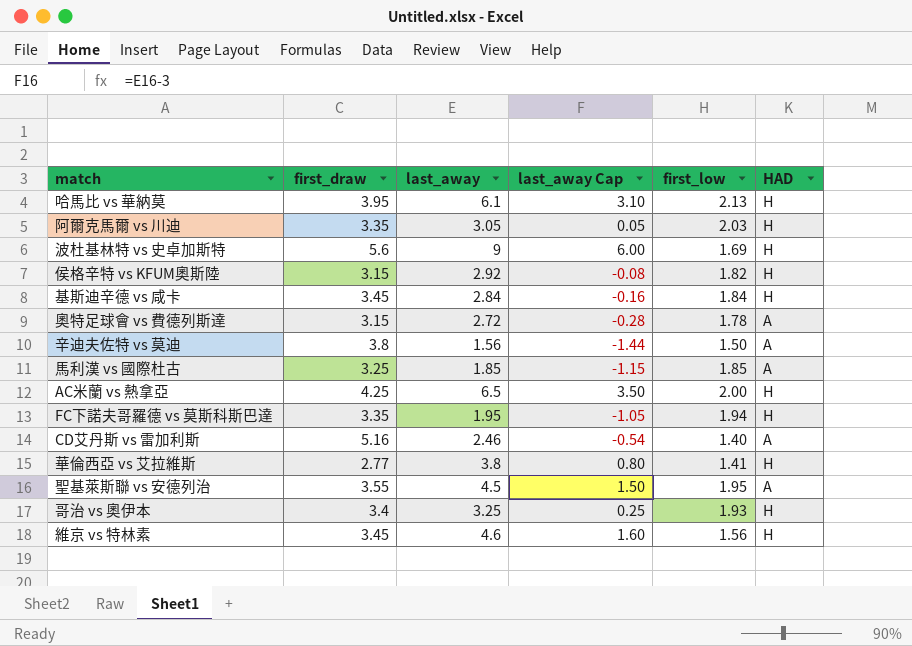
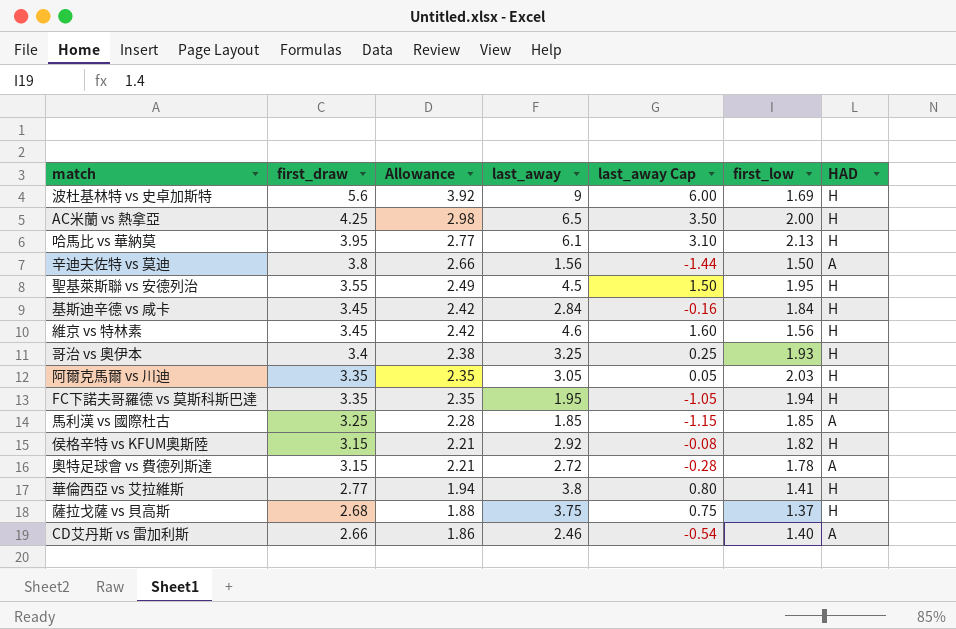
row order: none -> first_draw descending
column Allowance | formula: none -> [first_draw] * 0.7
聖基萊斯聯 vs 安德列治 | HAD: A -> H
row 薩拉戈薩 vs 貝高斯: none -> 2.68 | 1.88 | 3.75 | 0.75 | 1.37 | H
CD艾丹斯 vs 雷加利斯 | first_draw: 5.16 -> 2.66

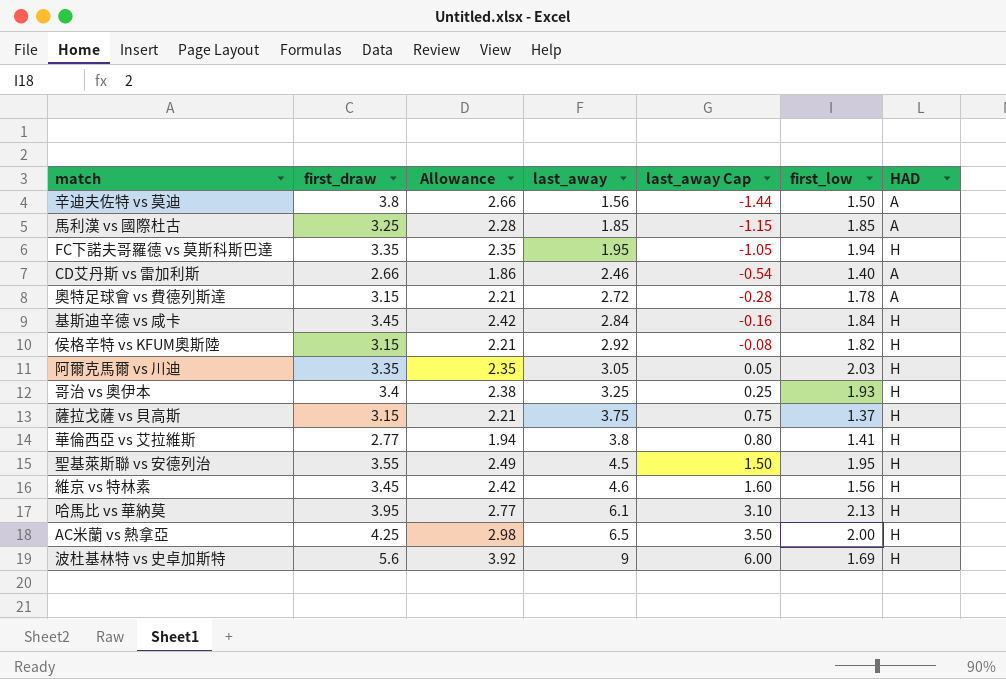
row order: first_draw descending -> last_away ascending
薩拉戈薩 vs 貝高斯 | first_draw: 2.68 -> 3.15
薩拉戈薩 vs 貝高斯 | Allowance: 1.88 -> 2.21

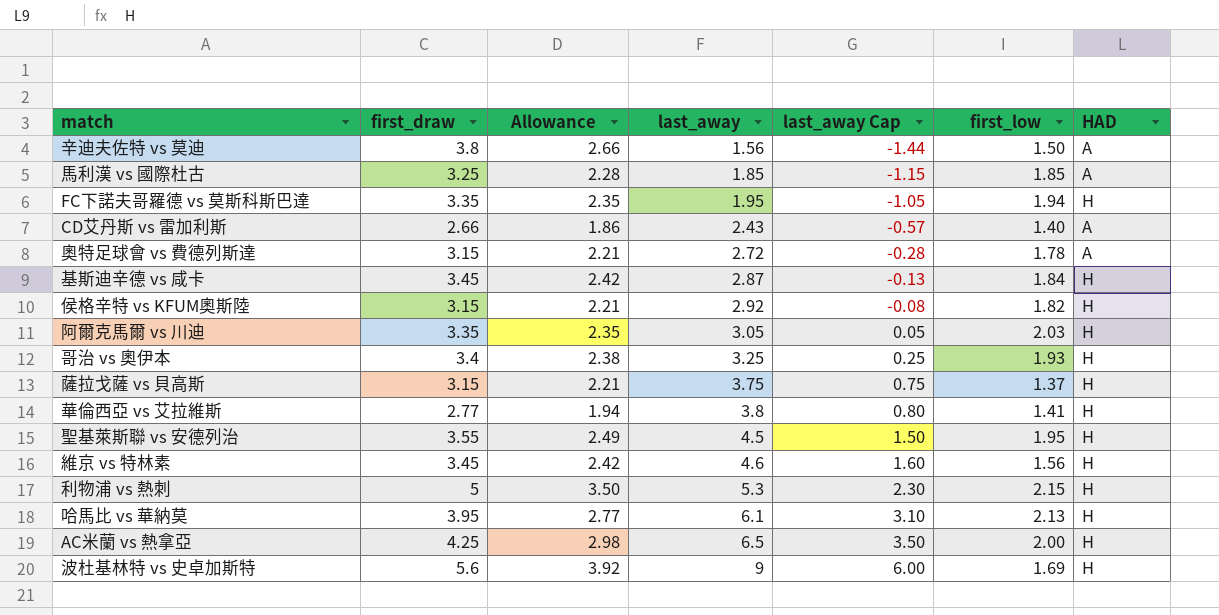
CD艾丹斯 vs 雷加利斯 | last_away: 2.46 -> 2.43
CD艾丹斯 vs 雷加利斯 | last_away Cap: -0.54 -> -0.57
基斯迪辛德 vs 咸卡 | last_away: 2.84 -> 2.87
基斯迪辛德 vs 咸卡 | last_away Cap: -0.16 -> -0.13
row 利物浦 vs 熱刺: none -> 5 | 3.50 | 5.3 | 2.30 | 2.15 | H

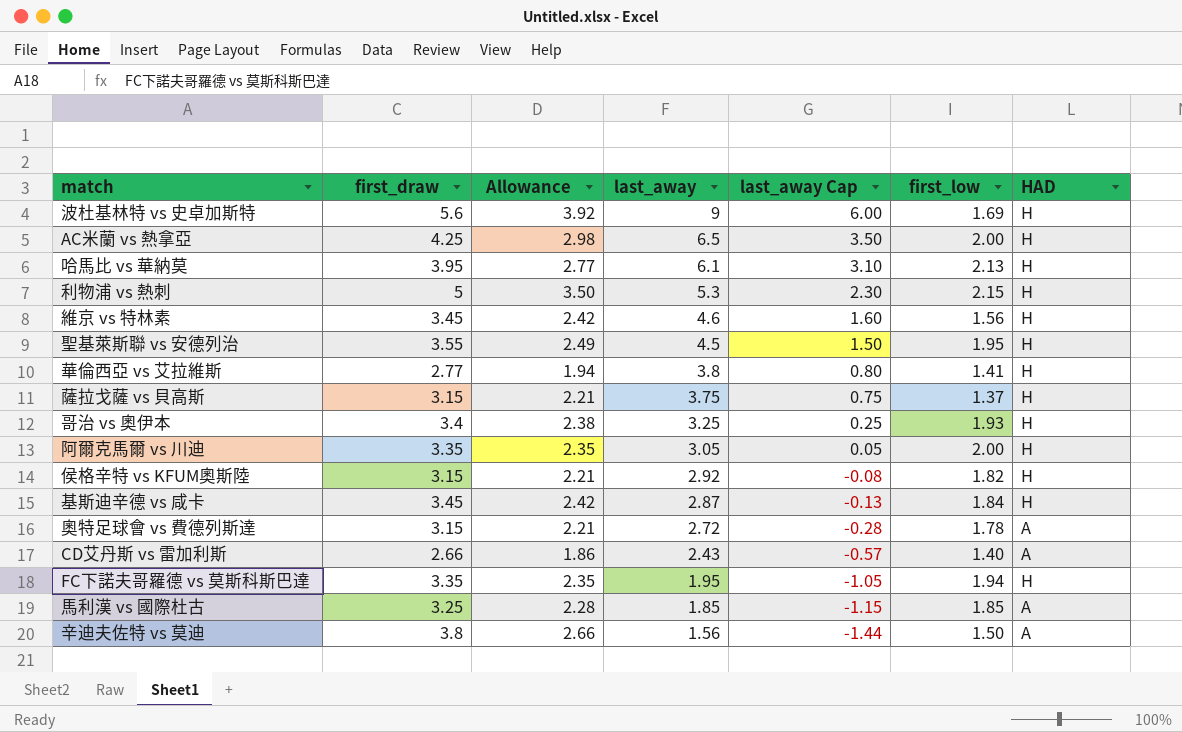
row order: last_away ascending -> last_away descending
阿爾克馬爾 vs 川迪 | first_low: 2.03 -> 2.00

